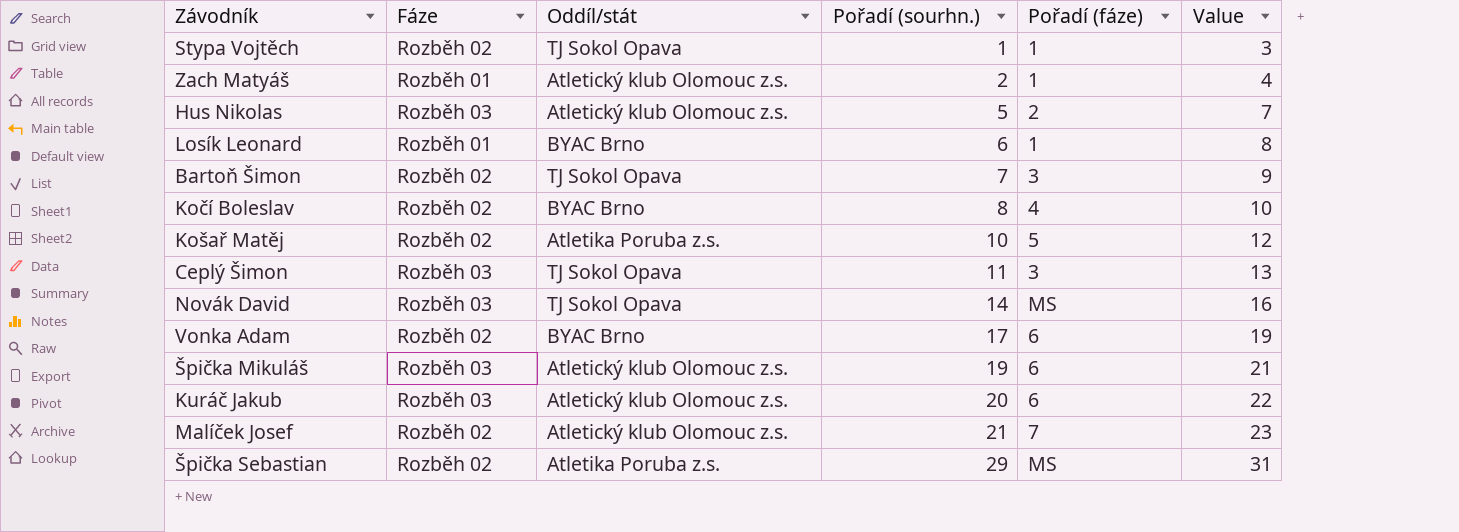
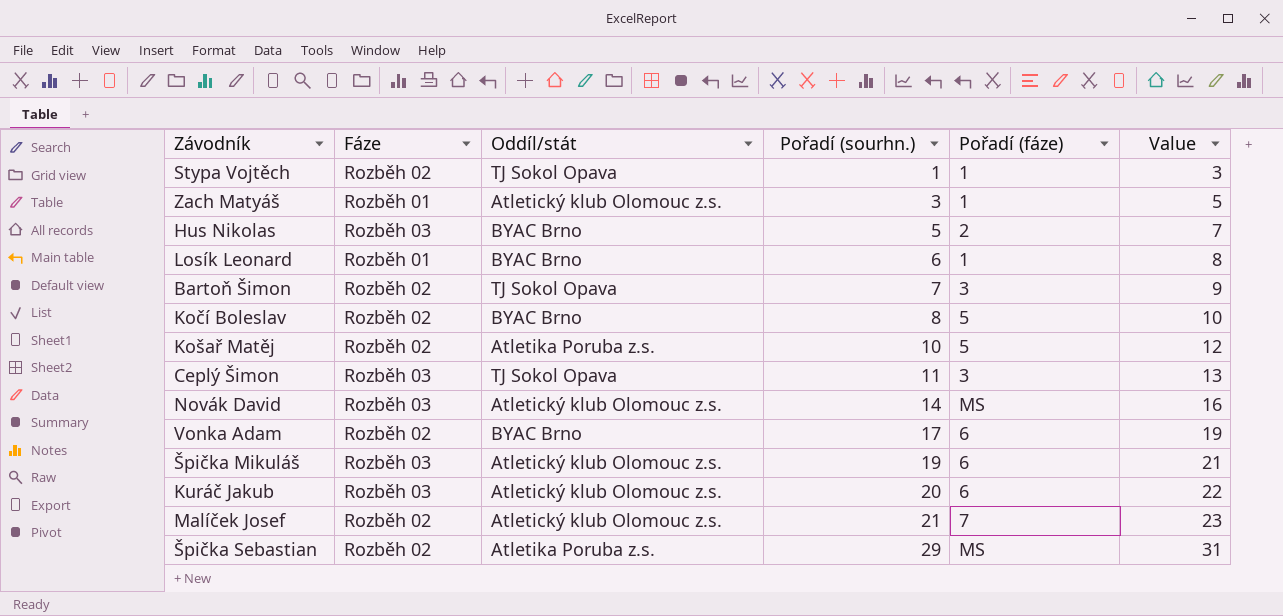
Zach Matyáš | Pořadí (sourhn.): 2 -> 3
Zach Matyáš | Value: 4 -> 5
Hus Nikolas | Oddíl/stát: Atletický klub Olomouc z.s. -> BYAC Brno
Kočí Boleslav | Pořadí (fáze): 4 -> 5
Novák David | Oddíl/stát: TJ Sokol Opava -> Atletický klub Olomouc z.s.

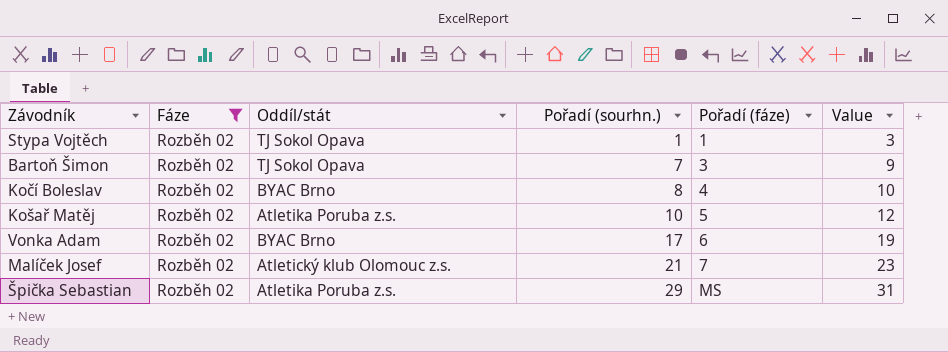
filter: none -> Fáze = Rozběh 02
Kočí Boleslav | Pořadí (fáze): 5 -> 4

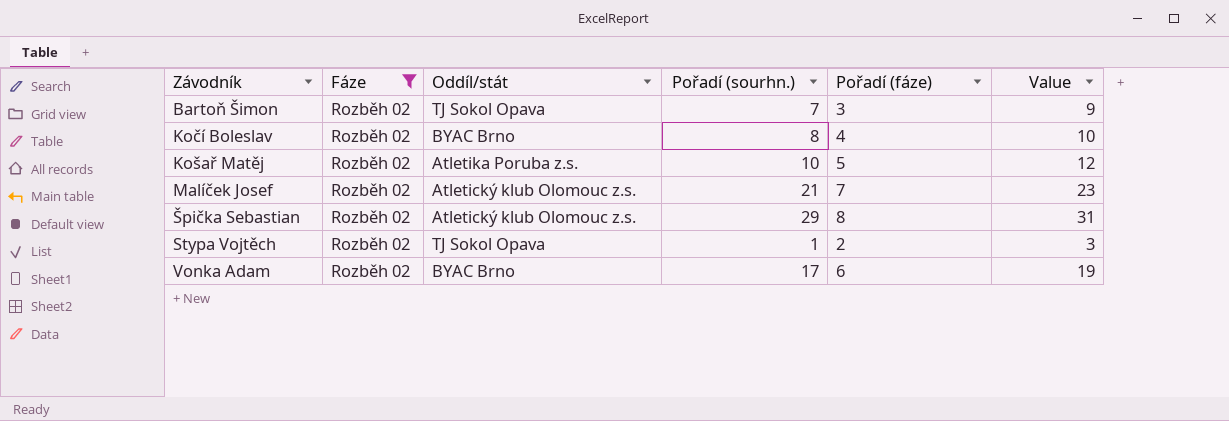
row order: Pořadí (sourhn.) ascending -> Závodník ascending
Špička Sebastian | Oddíl/stát: Atletika Poruba z.s. -> Atletický klub Olomouc z.s.
Špička Sebastian | Pořadí (fáze): MS -> 8
Stypa Vojtěch | Pořadí (fáze): 1 -> 2

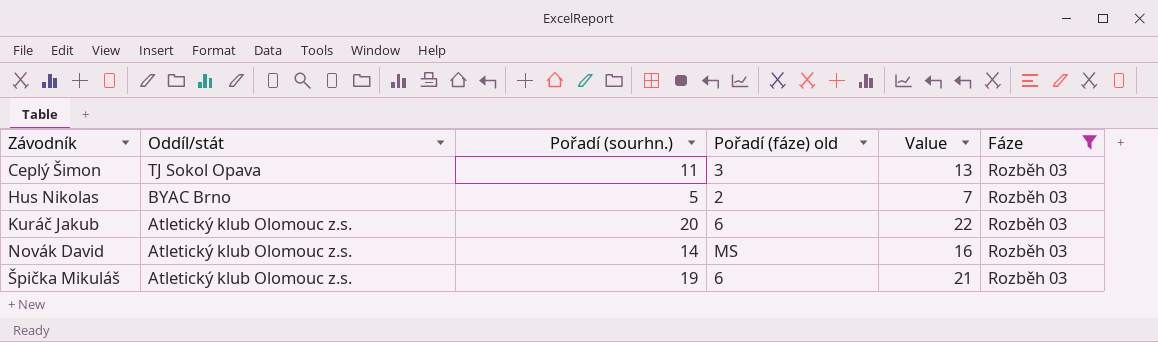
filter: Fáze = Rozběh 02 -> Fáze = Rozběh 03
column name: Pořadí (fáze) -> Pořadí (fáze) old
column Fáze | position: 2 -> 6

